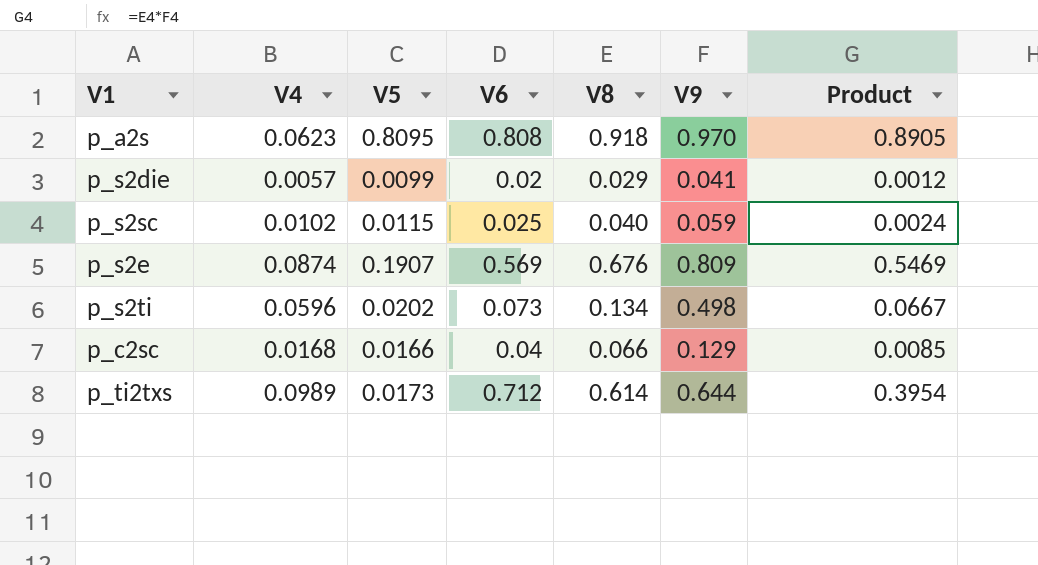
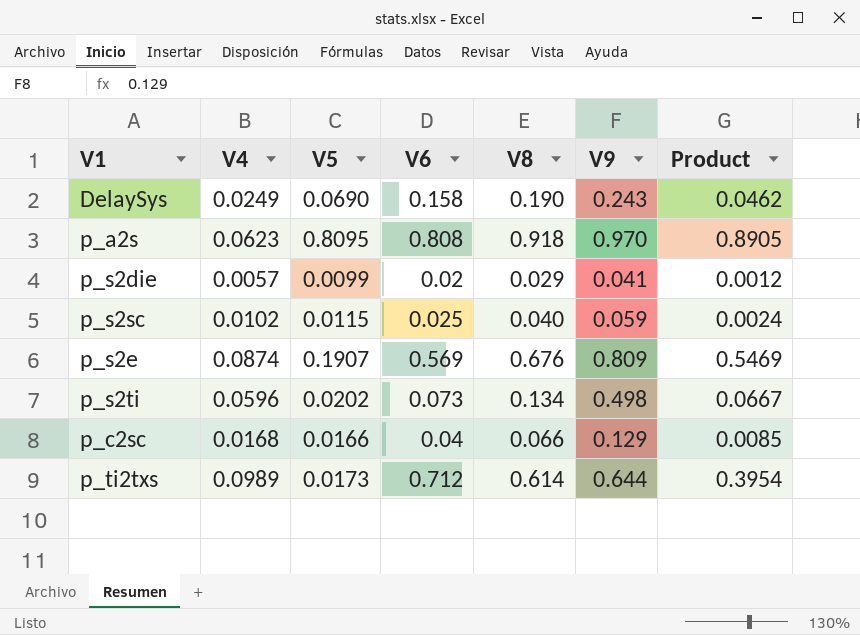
row DelaySys: none -> 0.0249 | 0.0690 | 0.158 | 0.190 | 0.243 | 0.0462

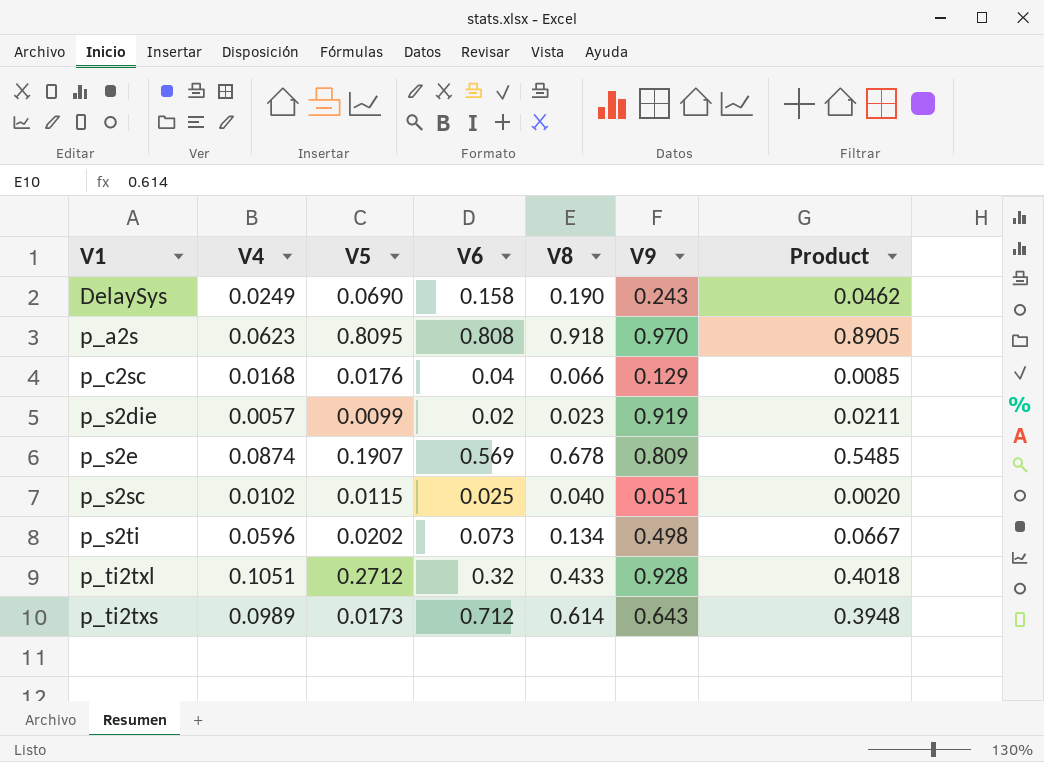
row order: none -> V1 ascending
p_c2sc | V5: 0.0166 -> 0.0176
p_s2die | V8: 0.029 -> 0.023
p_s2die | V9: 0.041 -> 0.919
p_s2die | Product: 0.0012 -> 0.0211
p_s2e | V8: 0.676 -> 0.678
p_s2e | Product: 0.5469 -> 0.5485
p_s2sc | V9: 0.059 -> 0.051
p_s2sc | Product: 0.0024 -> 0.0020
row p_ti2txl: none -> 0.1051 | 0.2712 | 0.32 | 0.433 | 0.928 | 0.4018
p_ti2txs | V9: 0.644 -> 0.643
p_ti2txs | Product: 0.3954 -> 0.3948

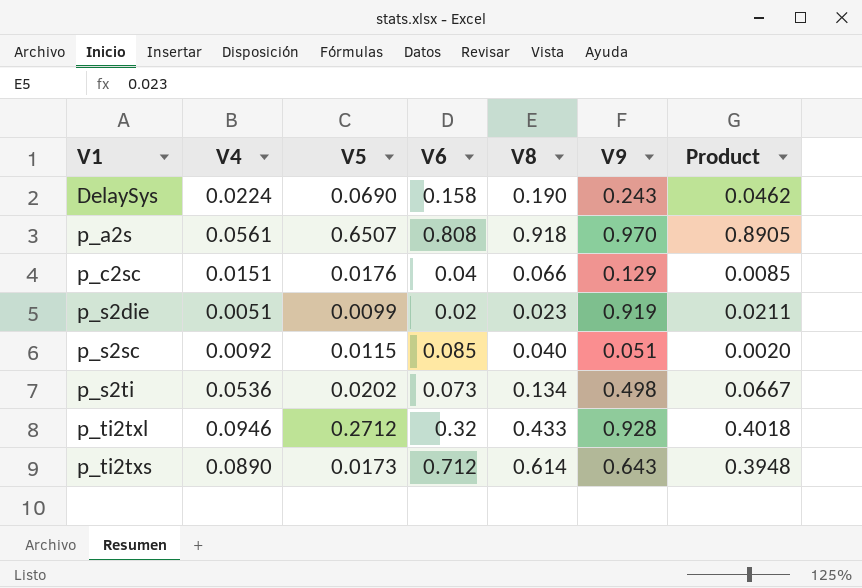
row p_s2e: 0.0874 | 0.1907 | 0.569 | 0.678 | 0.809 | 0.5485 -> none
DelaySys | V4: 0.0249 -> 0.0224
p_a2s | V4: 0.0623 -> 0.0561
p_a2s | V5: 0.8095 -> 0.6507
p_c2sc | V4: 0.0168 -> 0.0151
p_s2die | V4: 0.0057 -> 0.0051
p_s2sc | V4: 0.0102 -> 0.0092
p_s2sc | V6: 0.025 -> 0.085
p_s2ti | V4: 0.0596 -> 0.0536
p_ti2txl | V4: 0.1051 -> 0.0946
p_ti2txs | V4: 0.0989 -> 0.0890

